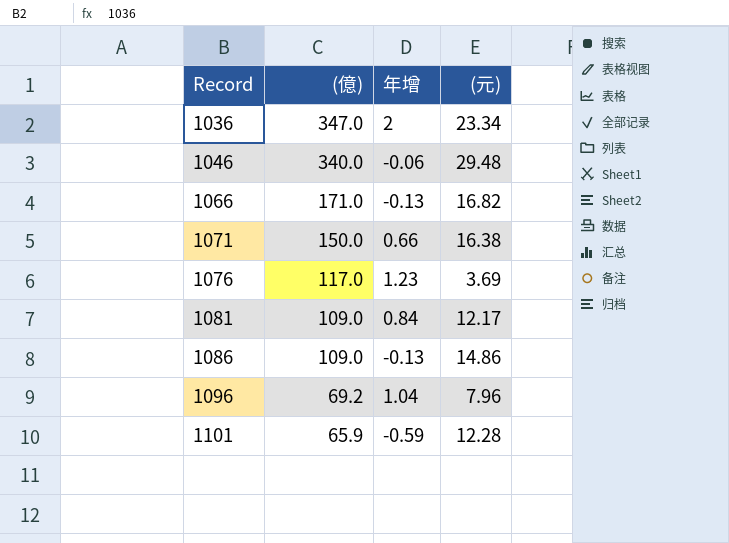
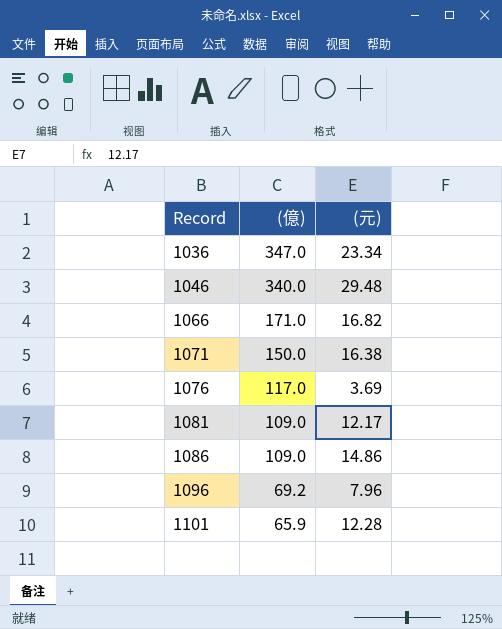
column 年增 | position: 3 -> none

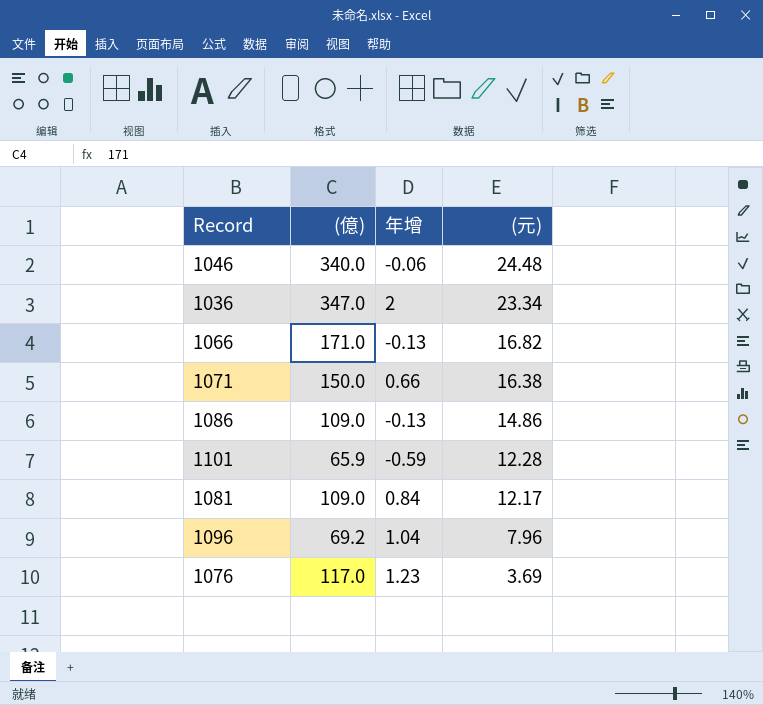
row order: Record ascending -> (元) descending
column 年增 | position: none -> 3
1046 | (元): 29.48 -> 24.48

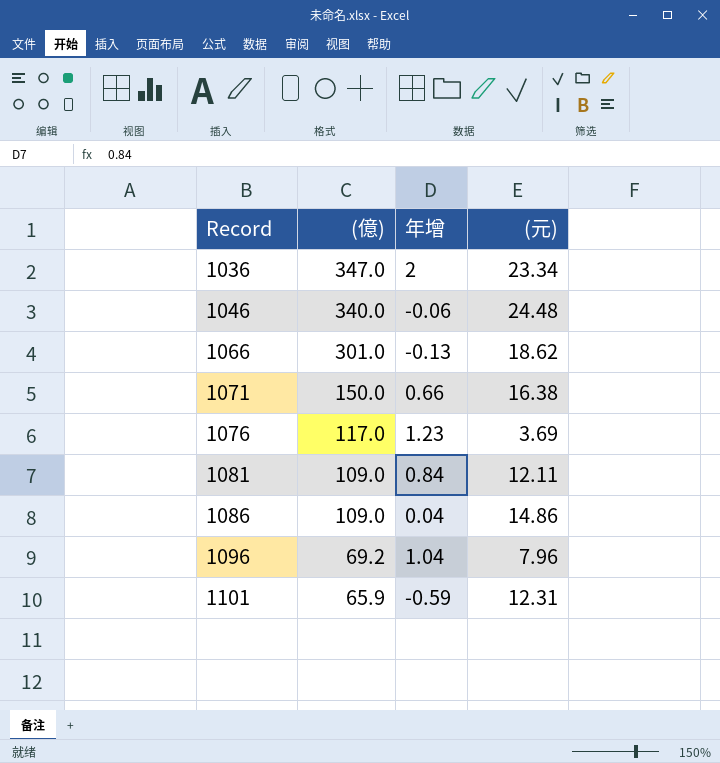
row order: (元) descending -> Record ascending
1066 | (億): 171.0 -> 301.0
1066 | (元): 16.82 -> 18.62
1081 | (元): 12.17 -> 12.11
1086 | 年增: -0.13 -> 0.04
1101 | (元): 12.28 -> 12.31

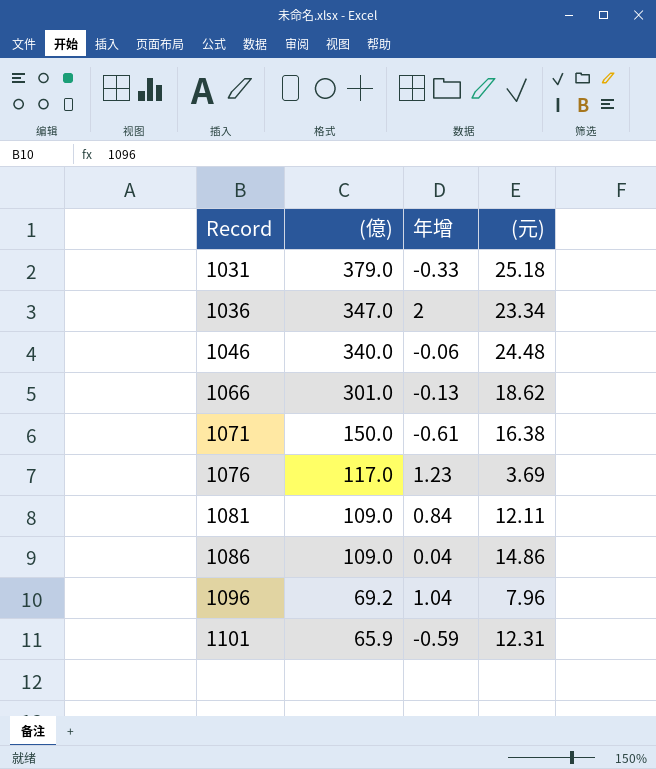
row 1031: none -> 379.0 | -0.33 | 25.18
1071 | 年增: 0.66 -> -0.61

